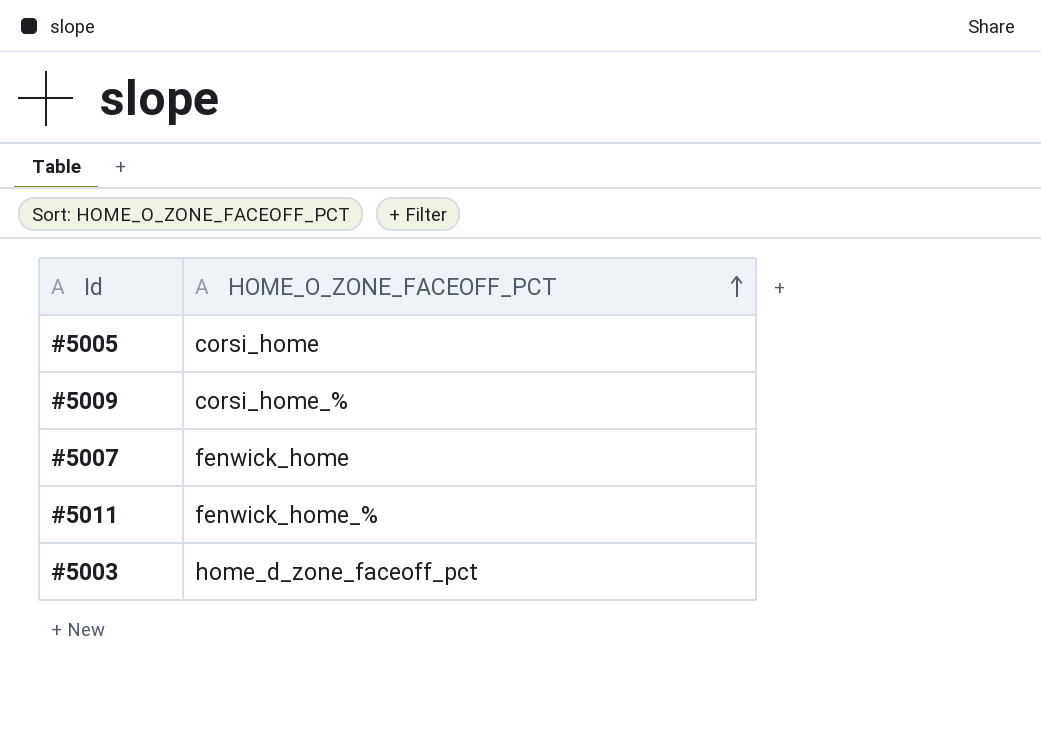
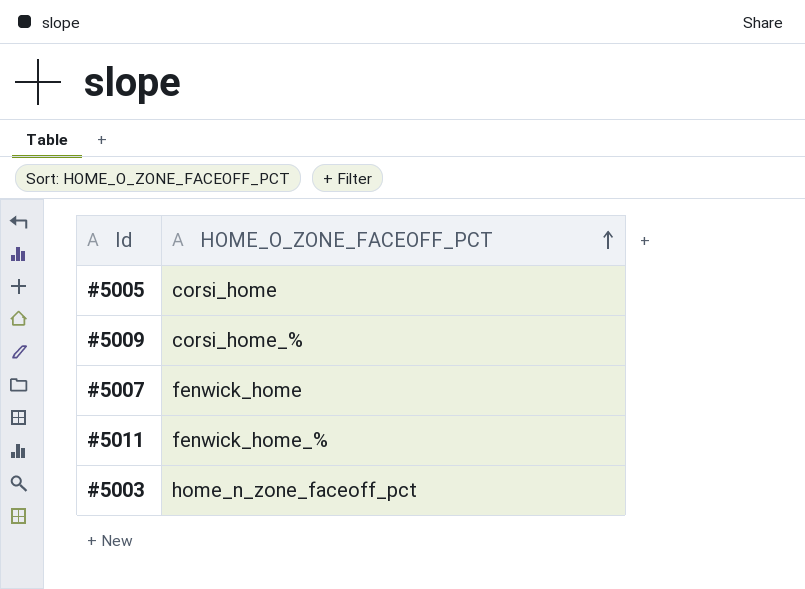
#5003 | HOME_O_ZONE_FACEOFF_PCT: home_d_zone_faceoff_pct -> home_n_zone_faceoff_pct

